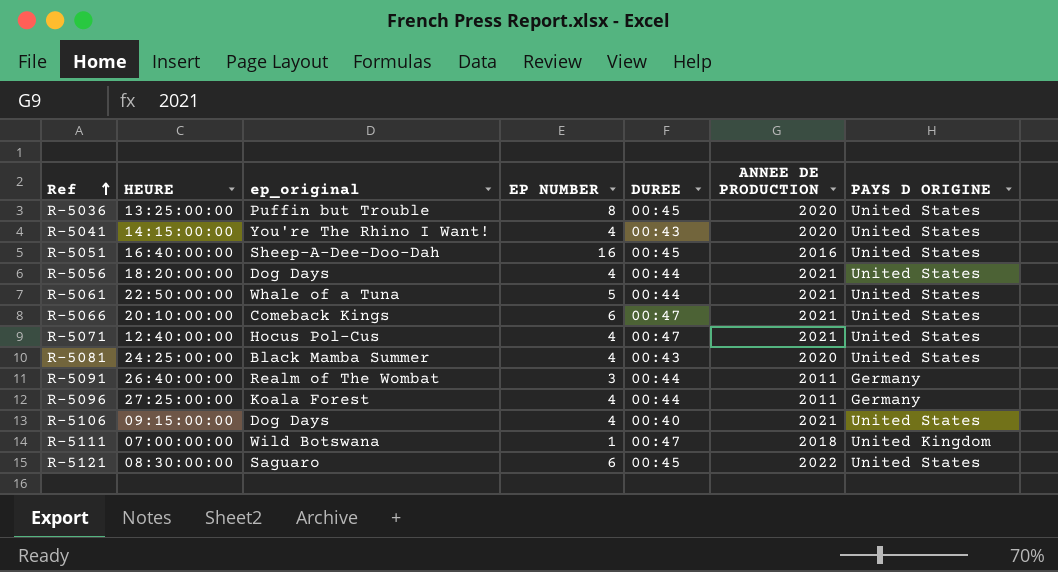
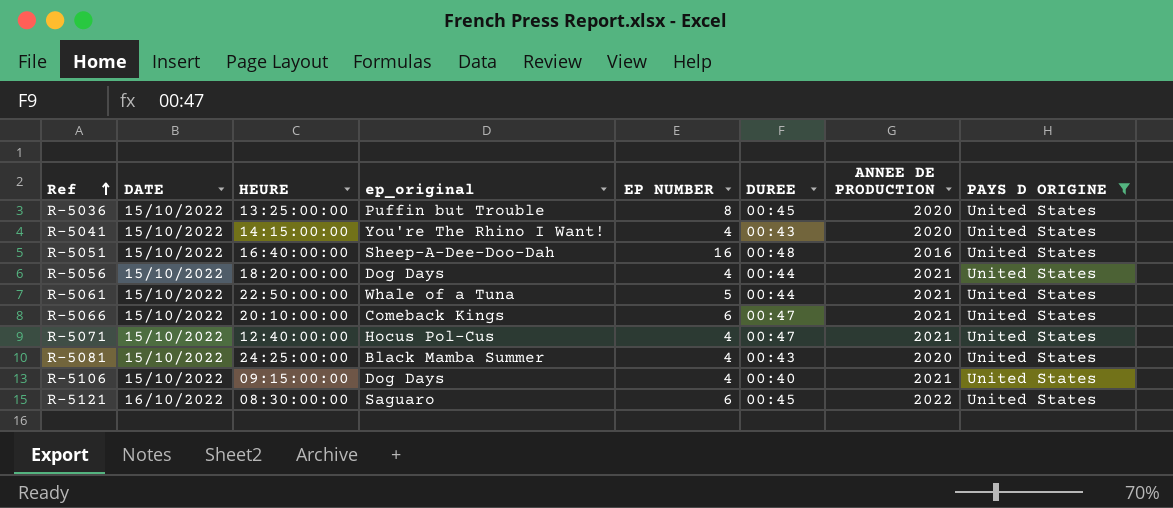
filter: none -> PAYS D ORIGINE = United States
column DATE | position: none -> 2
R-5051 | DUREE: 00:45 -> 00:48

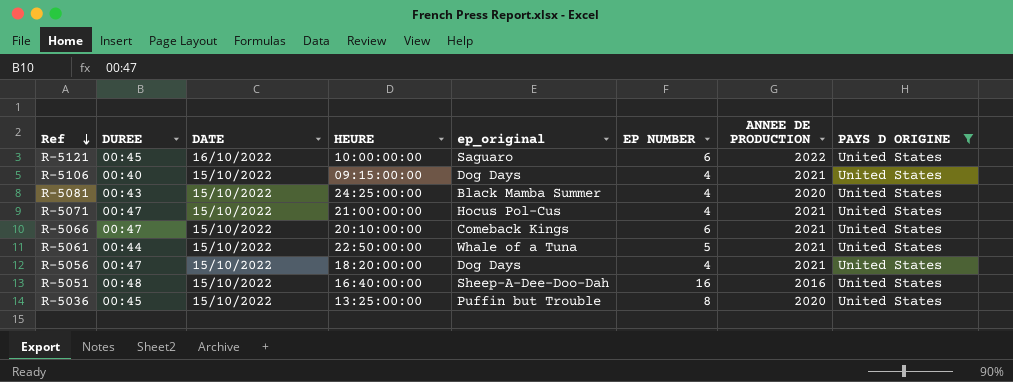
row order: Ref ascending -> Ref descending
column DUREE | position: 6 -> 2
row R-5041: 15/10/2022 | 14:15:00:00 | You're The Rhino I Want! | 4 | 00:43 | 2020 | United States -> none
R-5121 | HEURE: 08:30:00:00 -> 10:00:00:00
R-5071 | HEURE: 12:40:00:00 -> 21:00:00:00
R-5056 | DUREE: 00:44 -> 00:47

